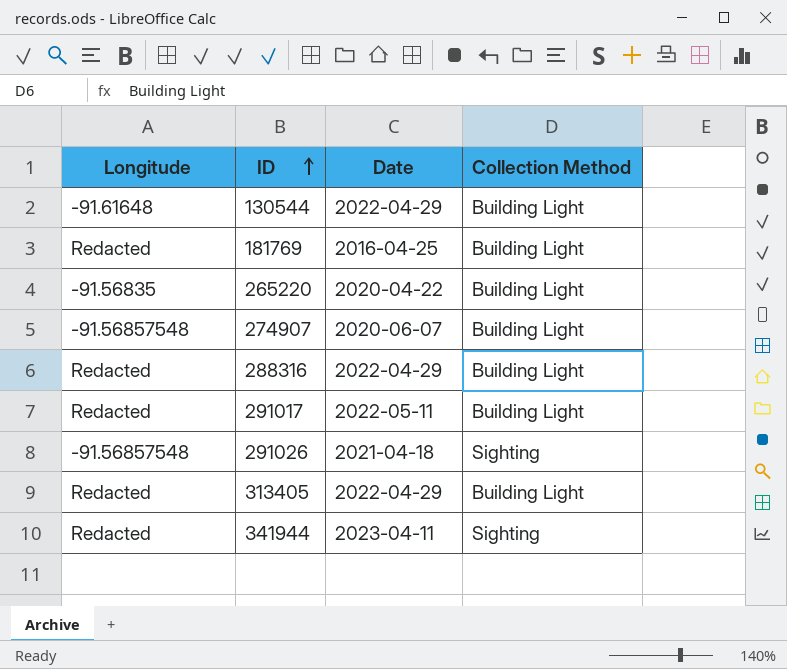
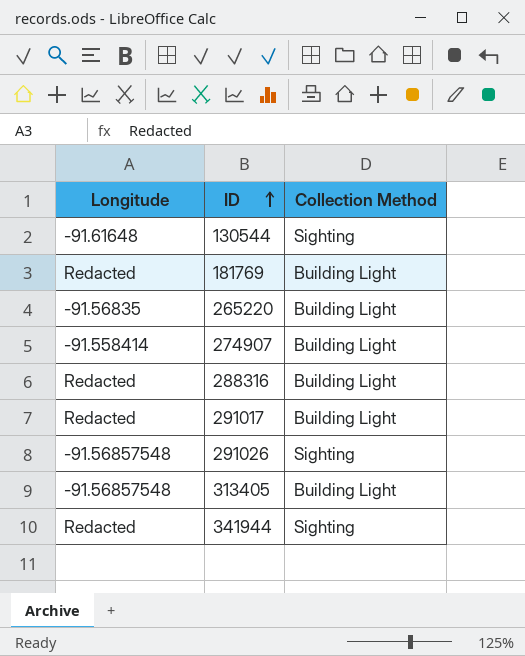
column Date | position: 3 -> none
130544 | Collection Method: Building Light -> Sighting
274907 | Longitude: -91.56857548 -> -91.558414
313405 | Longitude: Redacted -> -91.56857548

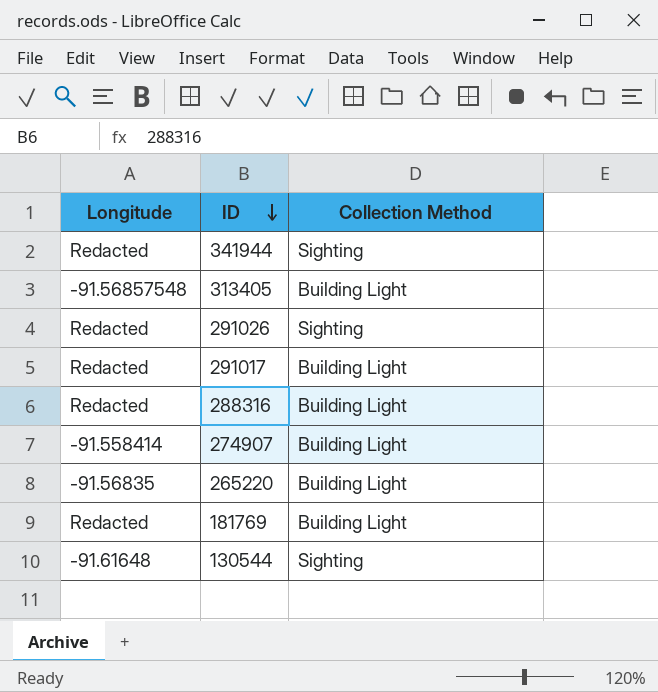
row order: ID ascending -> ID descending
291026 | Longitude: -91.56857548 -> Redacted

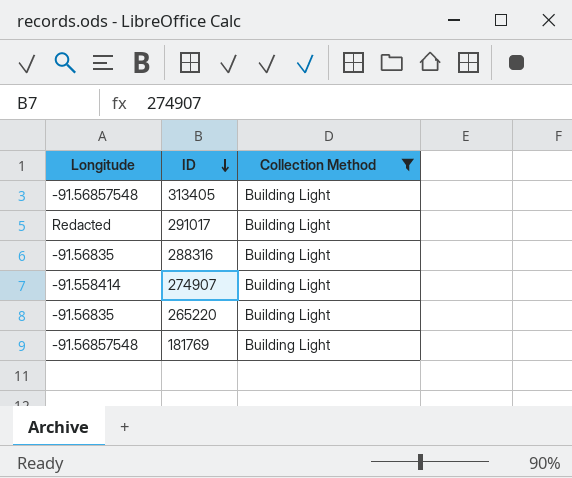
filter: none -> Collection Method = Building Light
288316 | Longitude: Redacted -> -91.56835
181769 | Longitude: Redacted -> -91.56857548

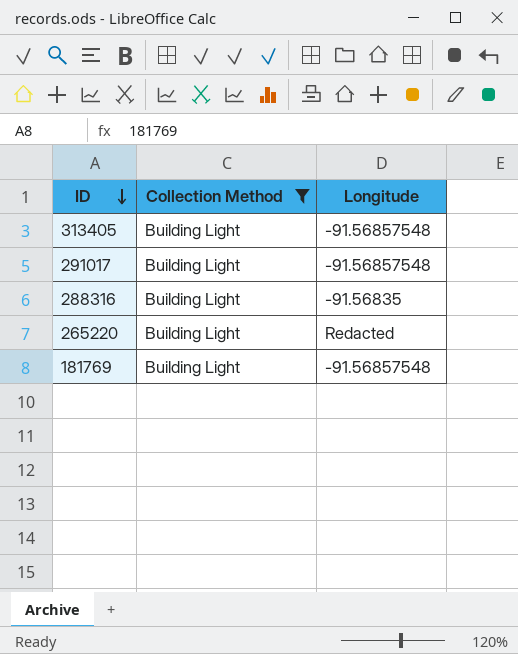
column Longitude | position: 1 -> 3
row 274907: -91.558414 | Building Light -> none
291017 | Longitude: Redacted -> -91.56857548
265220 | Longitude: -91.56835 -> Redacted

